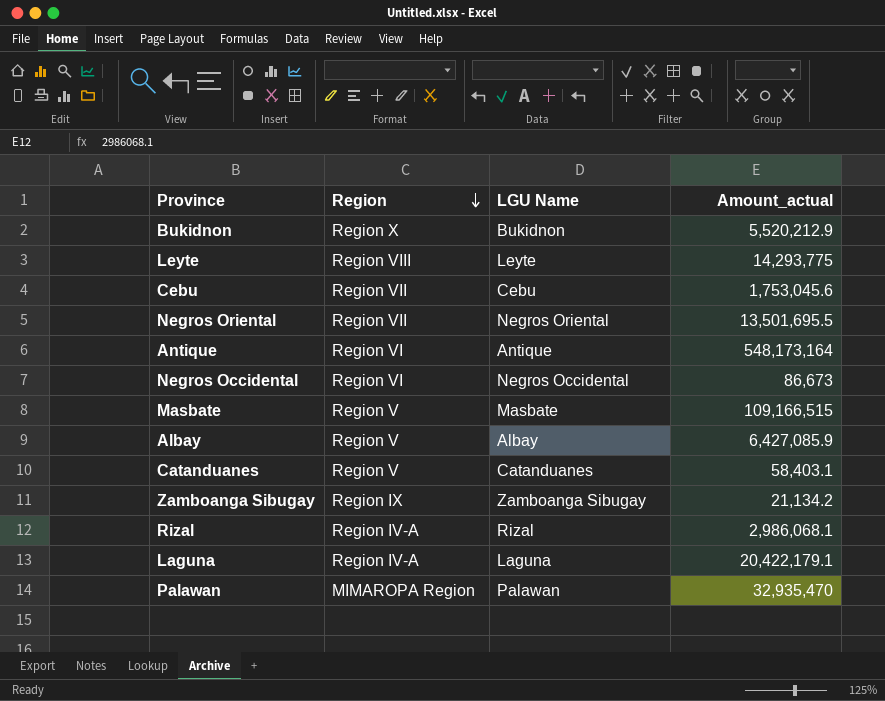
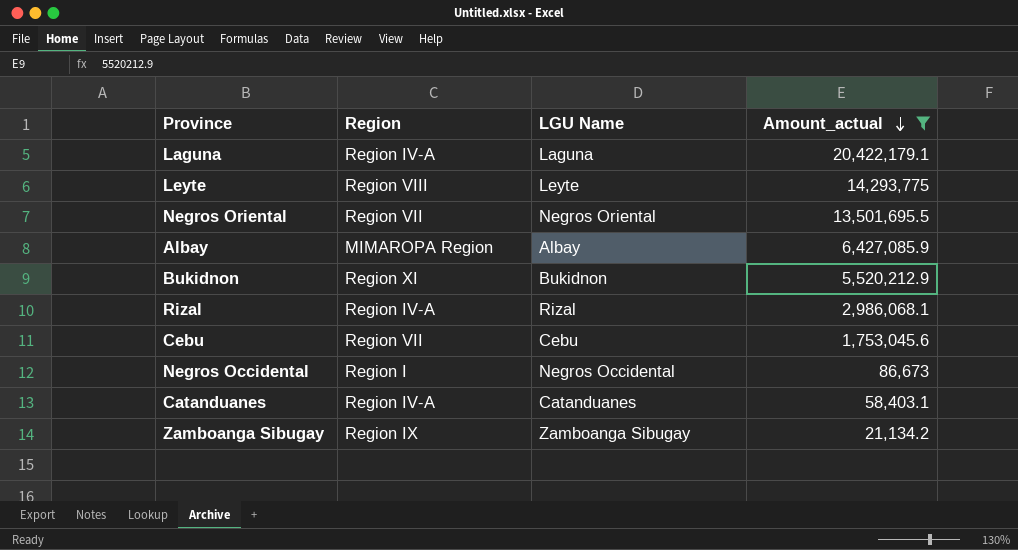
filter: none -> Amount_actual <= 20,422,179.1
row order: Region descending -> Amount_actual descending
Albay | Region: Region V -> MIMAROPA Region
Bukidnon | Region: Region X -> Region XI
Negros Occidental | Region: Region VI -> Region I
Catanduanes | Region: Region V -> Region IV-A

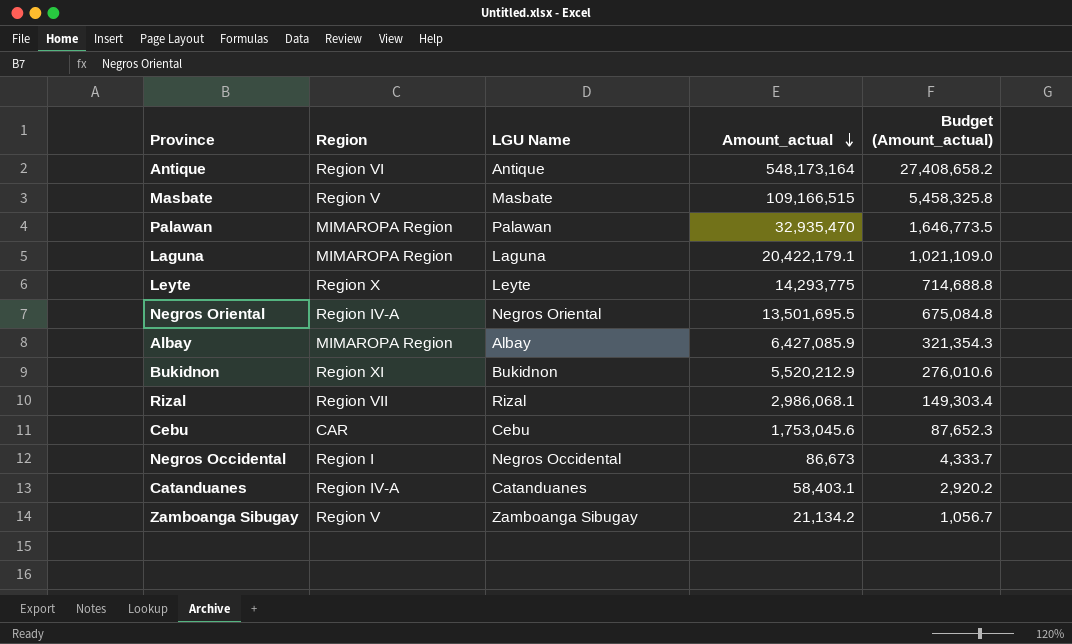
filter: Amount_actual <= 20,422,179.1 -> none
column Budget (Amount_actual) | formula: none -> [Amount_actual] * 0.05
Laguna | Region: Region IV-A -> MIMAROPA Region
Leyte | Region: Region VIII -> Region X
Negros Oriental | Region: Region VII -> Region IV-A
Rizal | Region: Region IV-A -> Region VII
Cebu | Region: Region VII -> CAR
Zamboanga Sibugay | Region: Region IX -> Region V

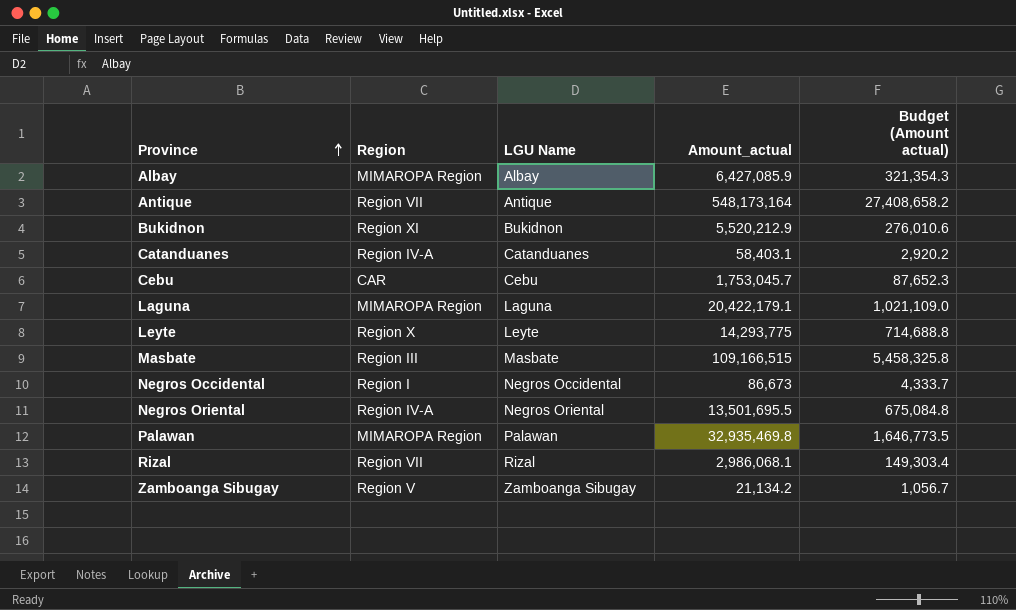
row order: Amount_actual descending -> Province ascending
column name: Budget (Amount_actual) -> Budget (Amount actual)
Antique | Region: Region VI -> Region VII
Cebu | Amount_actual: 1,753,045.6 -> 1,753,045.7
Masbate | Region: Region V -> Region III
Palawan | Amount_actual: 32,935,470 -> 32,935,469.8

